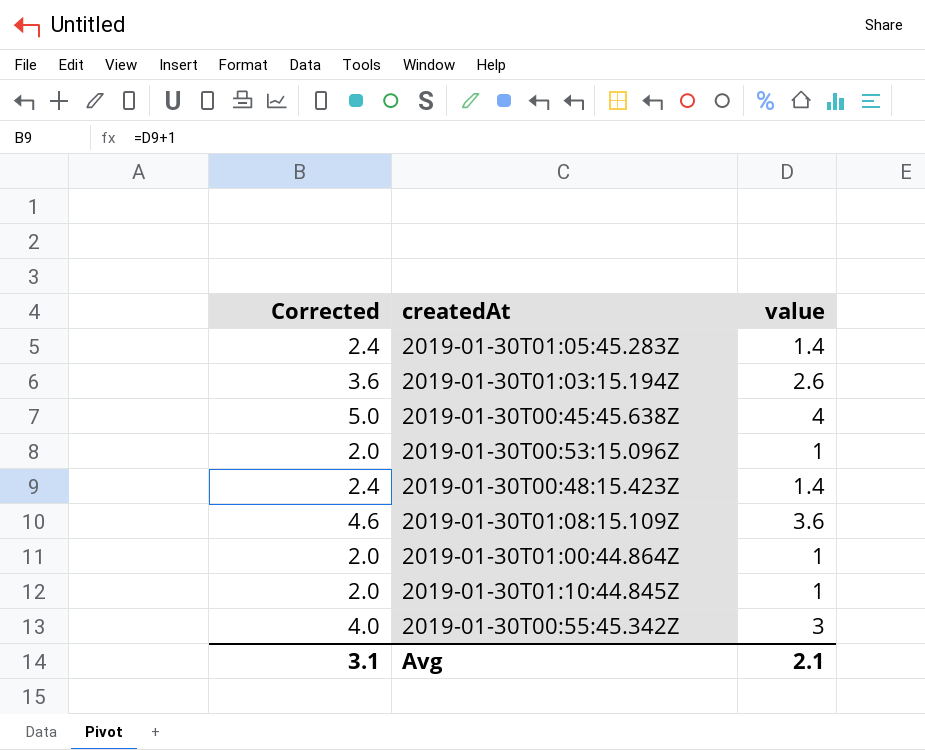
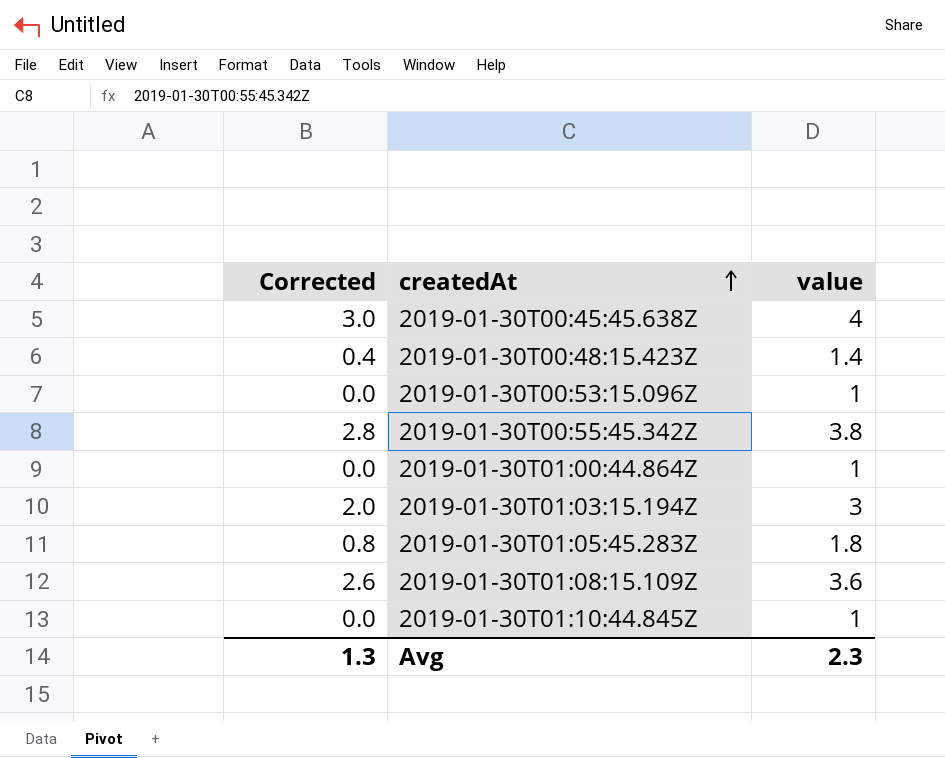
row order: none -> createdAt ascending
column Corrected | formula: [value] + 1 -> [value] - 1
2019-01-30T00:55:45.342Z | value: 3 -> 3.8
2019-01-30T01:03:15.194Z | value: 2.6 -> 3
2019-01-30T01:05:45.283Z | value: 1.4 -> 1.8
Avg | Corrected: 3.1 -> 1.3
Avg | value: 2.1 -> 2.3

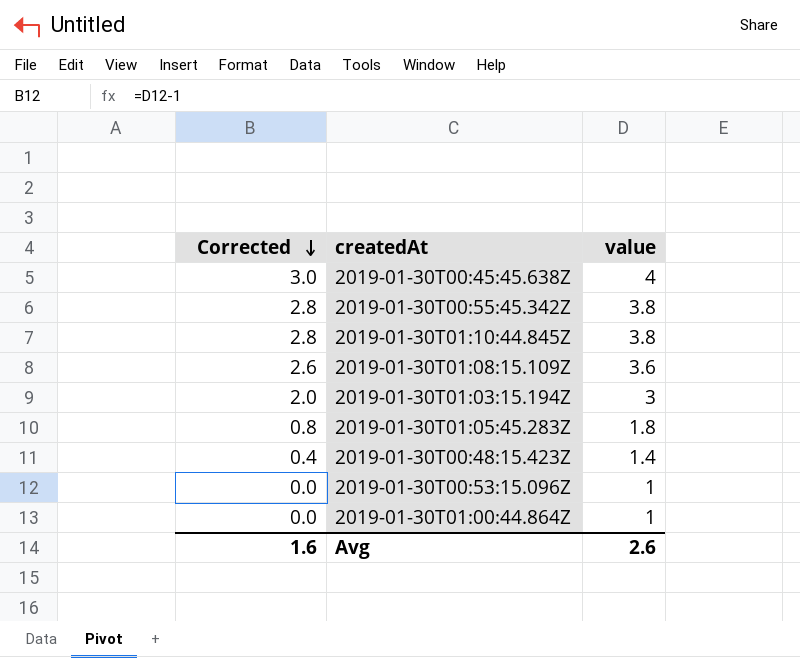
row order: createdAt ascending -> Corrected descending
2019-01-30T01:10:44.845Z | Corrected: 0.0 -> 2.8
2019-01-30T01:10:44.845Z | value: 1 -> 3.8
Avg | Corrected: 1.3 -> 1.6
Avg | value: 2.3 -> 2.6

